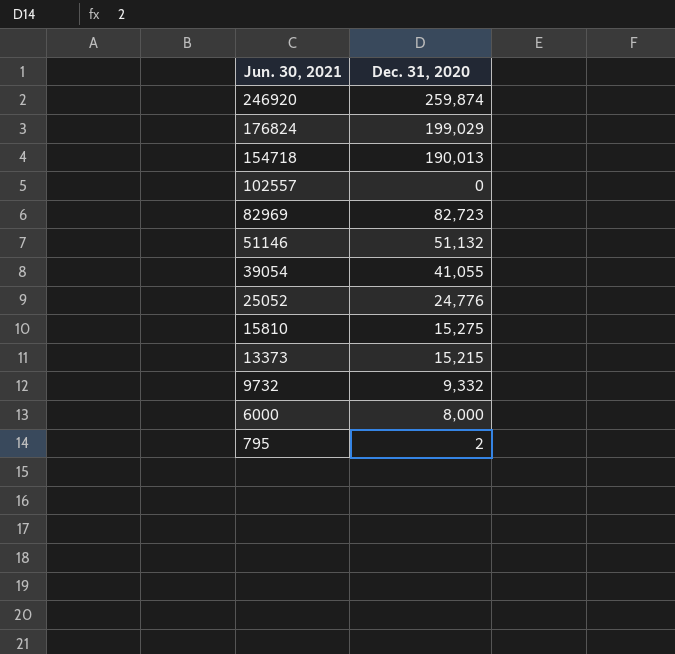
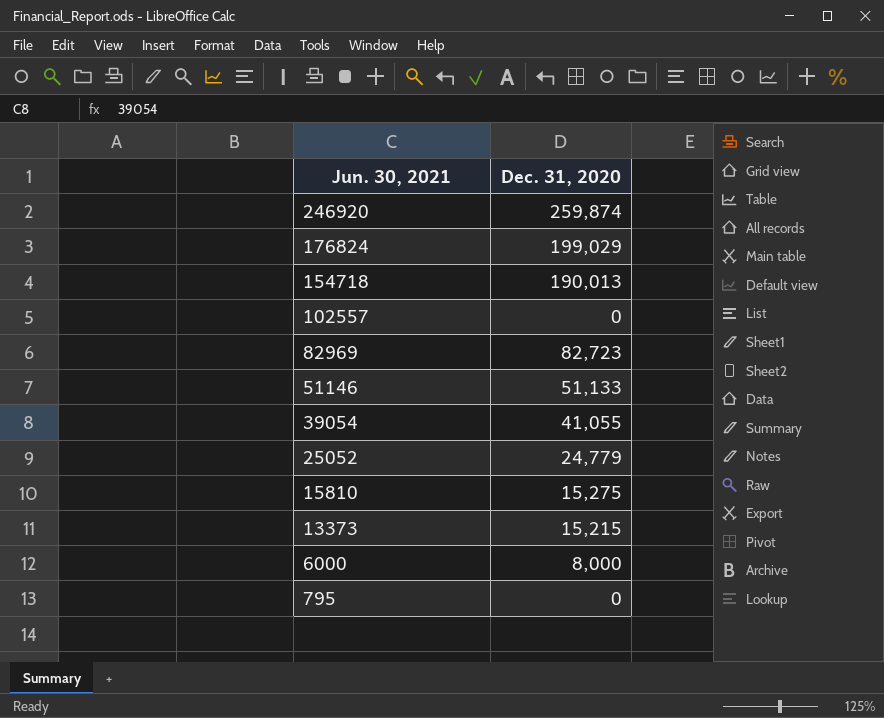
row 9732: 9,332 -> none
51146 | Dec. 31, 2020: 51,132 -> 51,133
25052 | Dec. 31, 2020: 24,776 -> 24,779
795 | Dec. 31, 2020: 2 -> 0

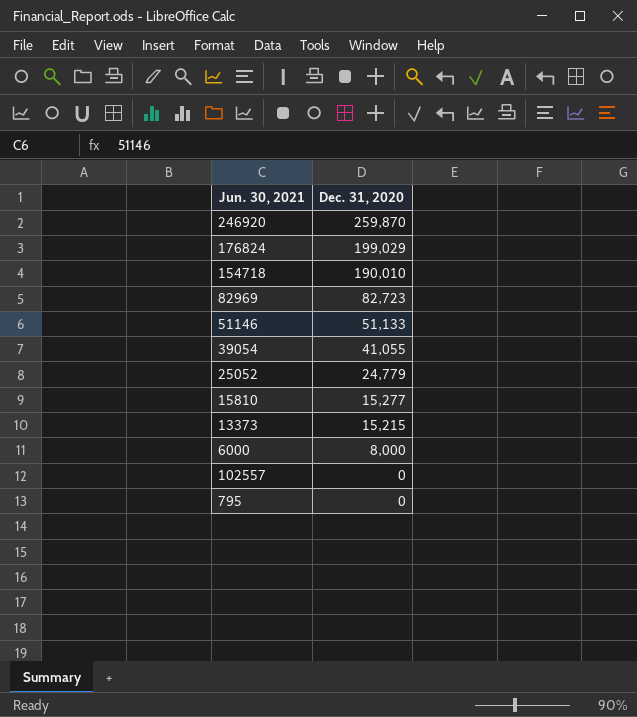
row order: Jun. 30, 2021 descending -> Dec. 31, 2020 descending
246920 | Dec. 31, 2020: 259,874 -> 259,870
154718 | Dec. 31, 2020: 190,013 -> 190,010
15810 | Dec. 31, 2020: 15,275 -> 15,277

